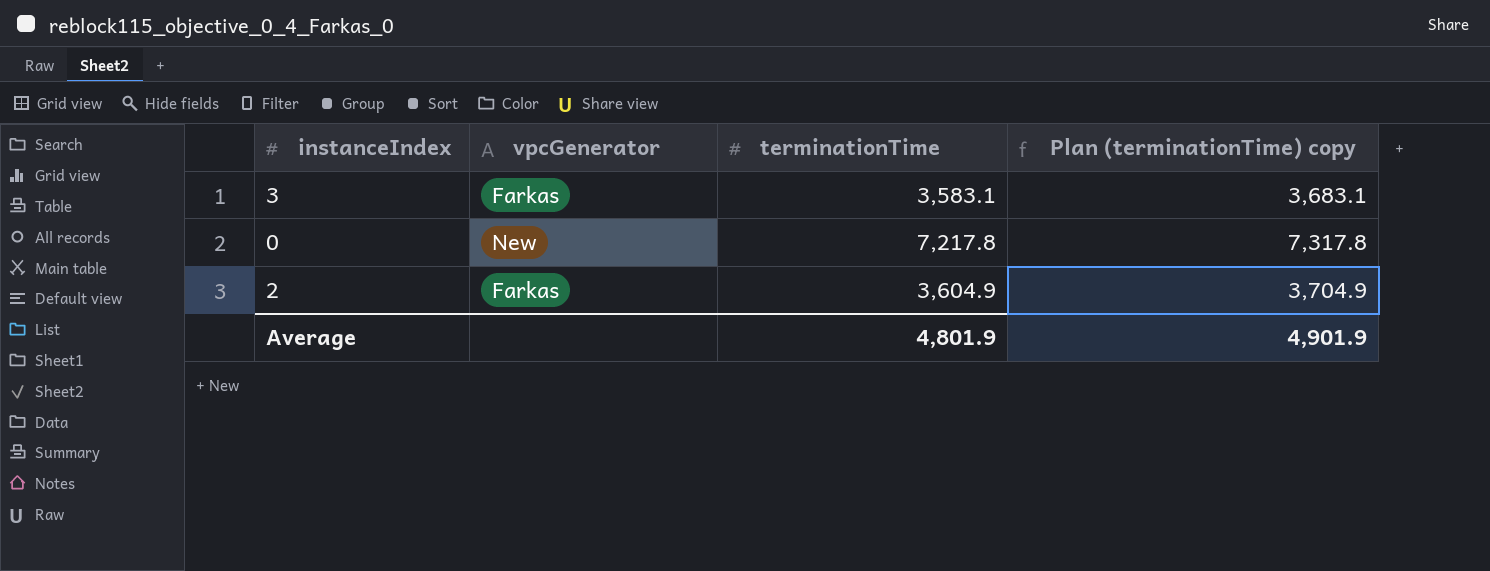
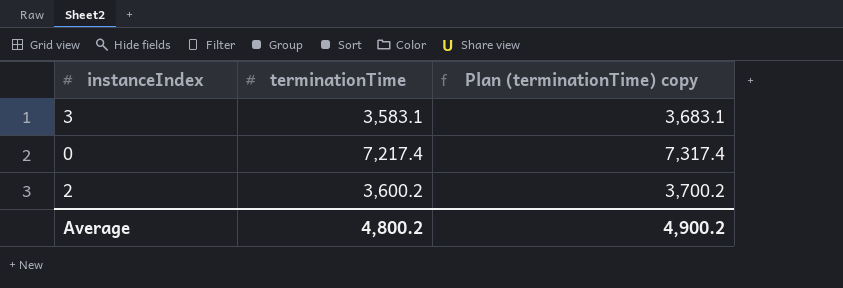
column vpcGenerator | position: 2 -> none
0 | terminationTime: 7,217.8 -> 7,217.4
0 | Plan (terminationTime) copy: 7,317.8 -> 7,317.4
2 | terminationTime: 3,604.9 -> 3,600.2
2 | Plan (terminationTime) copy: 3,704.9 -> 3,700.2
Average | terminationTime: 4,801.9 -> 4,800.2
Average | Plan (terminationTime) copy: 4,901.9 -> 4,900.2

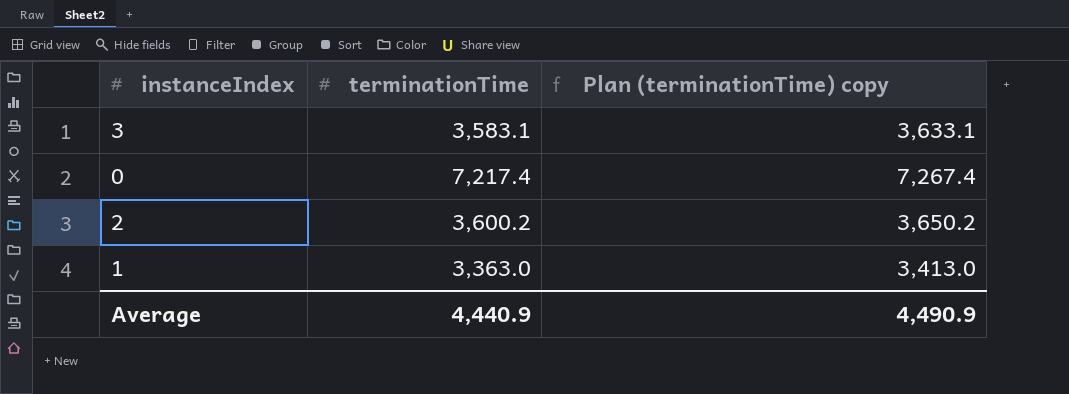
column Plan (terminationTime) copy | formula: [terminationTime] + 100 -> [terminationTime] + 50
row 1: none -> 3,363.0 | 3,413.0
Average | terminationTime: 4,800.2 -> 4,440.9
Average | Plan (terminationTime) copy: 4,900.2 -> 4,490.9

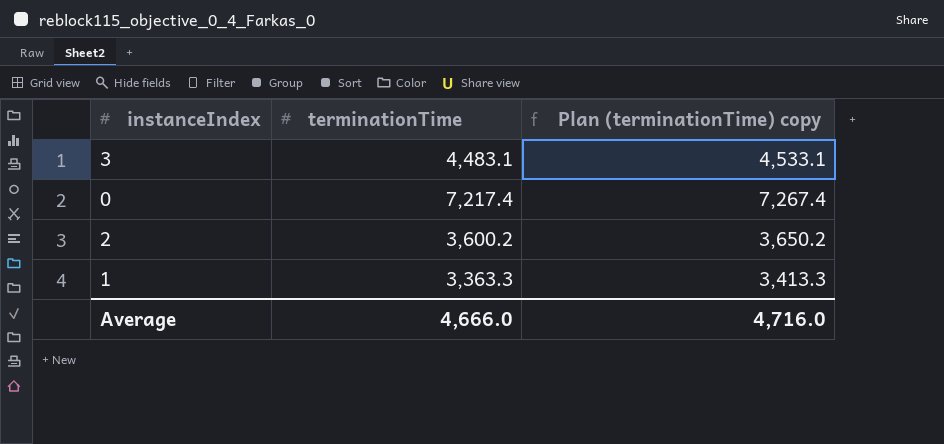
3 | terminationTime: 3,583.1 -> 4,483.1
3 | Plan (terminationTime) copy: 3,633.1 -> 4,533.1
1 | terminationTime: 3,363.0 -> 3,363.3
1 | Plan (terminationTime) copy: 3,413.0 -> 3,413.3
Average | terminationTime: 4,440.9 -> 4,666.0
Average | Plan (terminationTime) copy: 4,490.9 -> 4,716.0

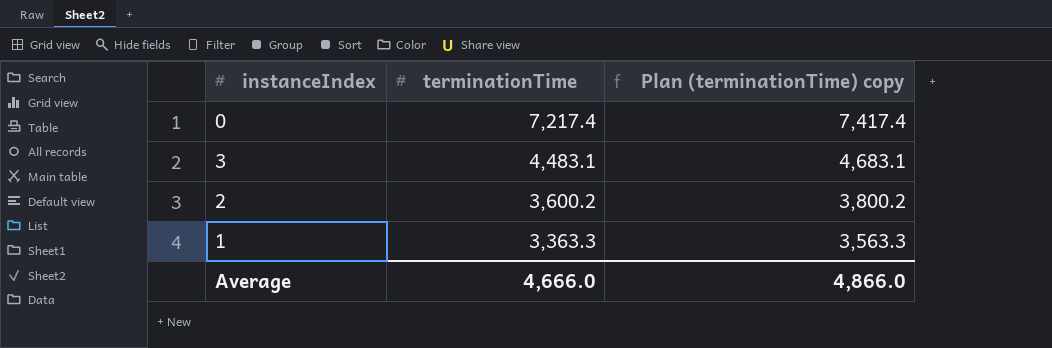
row order: none -> terminationTime descending
column Plan (terminationTime) copy | formula: [terminationTime] + 50 -> [terminationTime] + 200
Average | Plan (terminationTime) copy: 4,716.0 -> 4,866.0

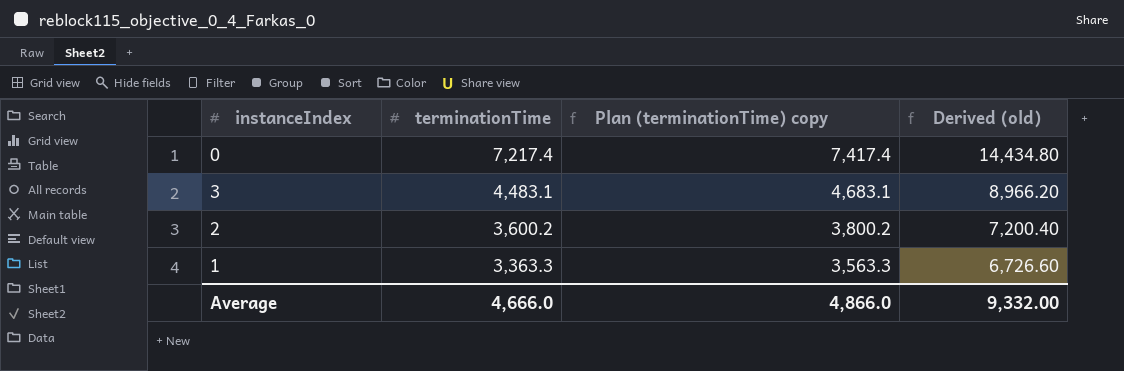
column Derived (old) | formula: none -> [terminationTime] * 2

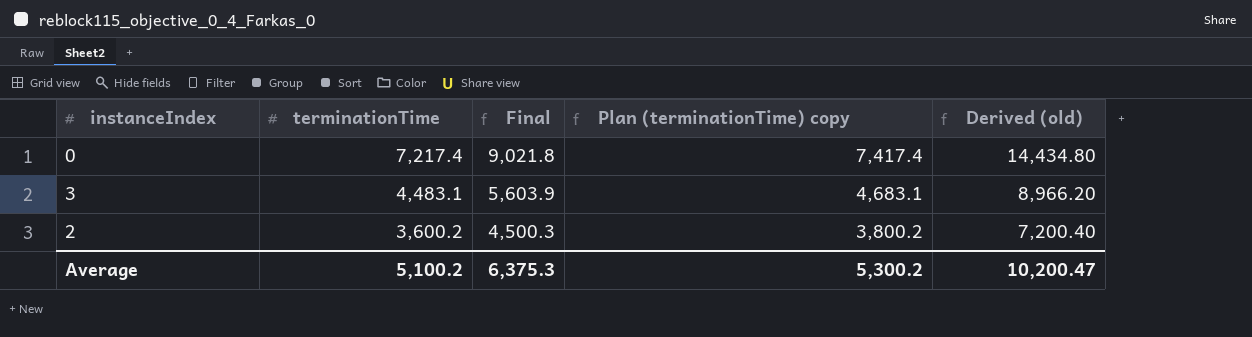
column Final | formula: none -> [terminationTime] * 1.25
row 1: 3,363.3 | 3,563.3 | 6,726.60 -> none
Average | terminationTime: 4,666.0 -> 5,100.2
Average | Plan (terminationTime) copy: 4,866.0 -> 5,300.2
Average | Derived (old): 9,332.00 -> 10,200.47

